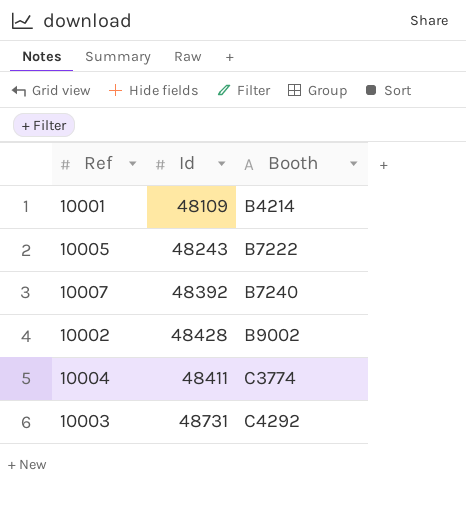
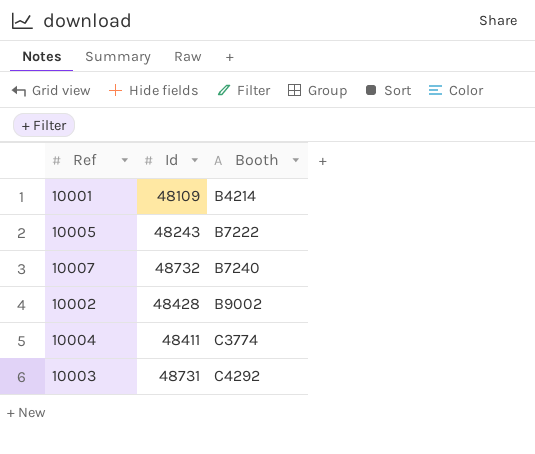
10007 | Id: 48392 -> 48732

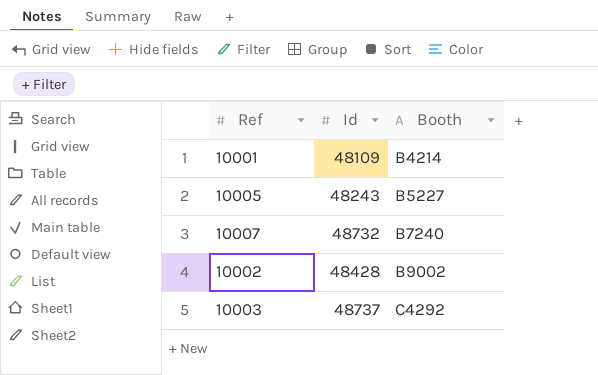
row 10004: 48411 | C3774 -> none
10005 | Booth: B7222 -> B5227
10003 | Id: 48731 -> 48737

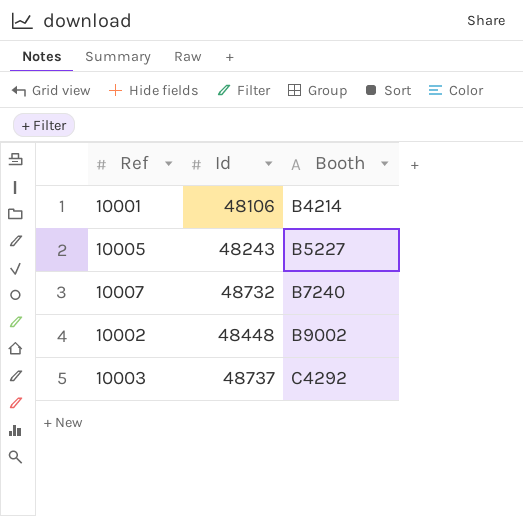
10001 | Id: 48109 -> 48106
10002 | Id: 48428 -> 48448

